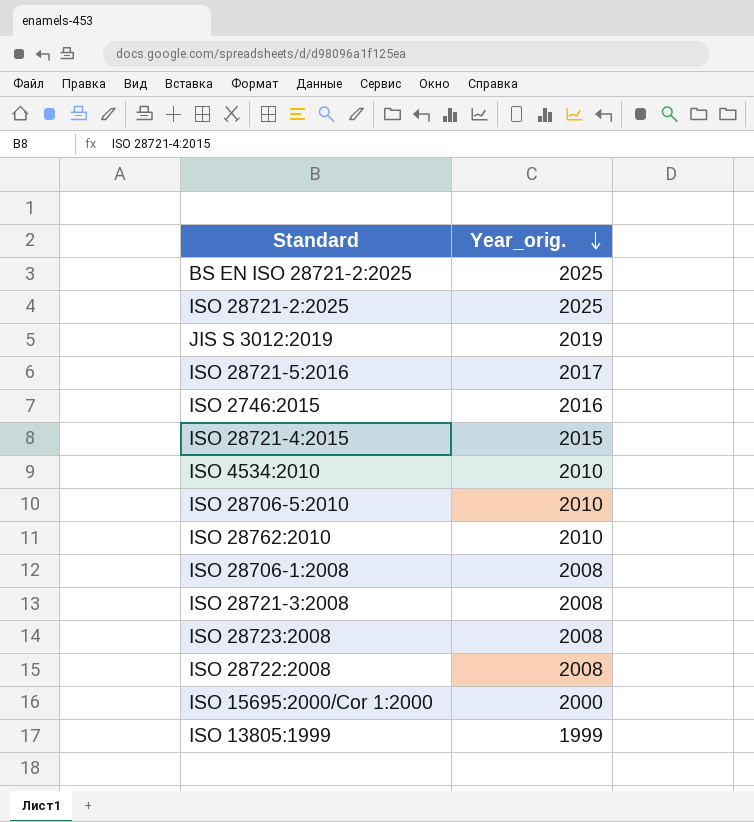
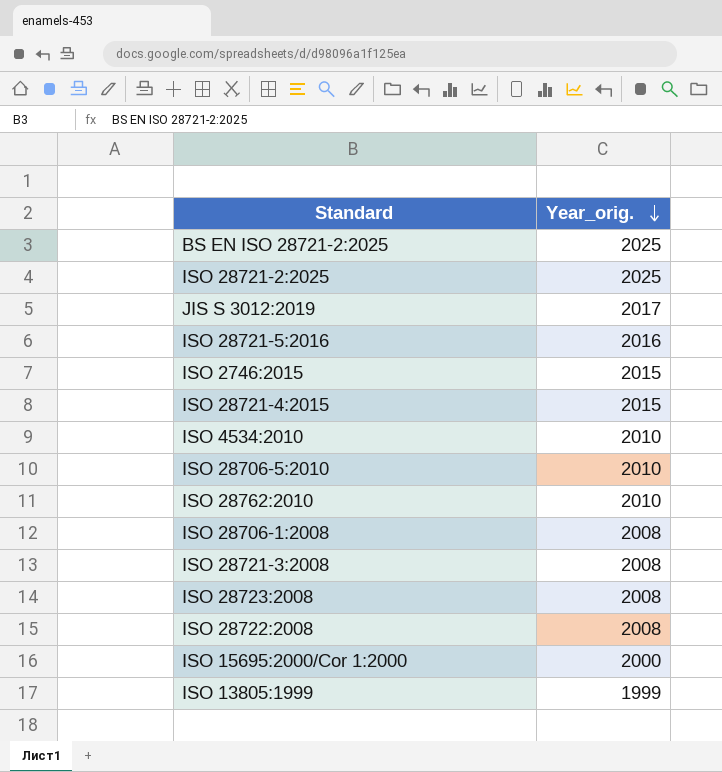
JIS S 3012:2019 | Year_orig.: 2019 -> 2017
ISO 28721-5:2016 | Year_orig.: 2017 -> 2016
ISO 2746:2015 | Year_orig.: 2016 -> 2015

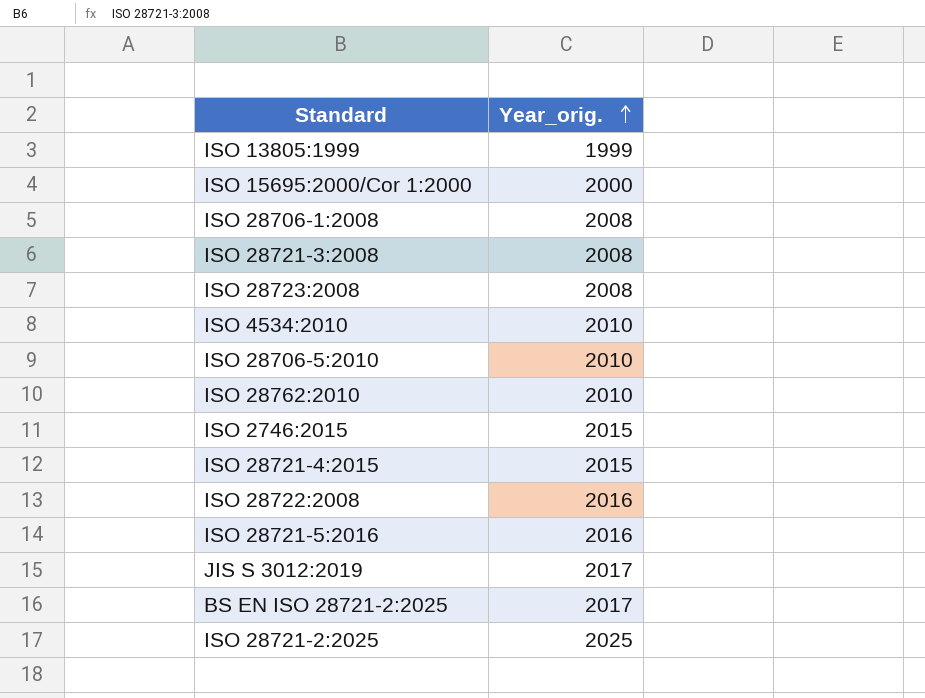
row order: Year_orig. descending -> Year_orig. ascending
ISO 28722:2008 | Year_orig.: 2008 -> 2016
BS EN ISO 28721-2:2025 | Year_orig.: 2025 -> 2017

